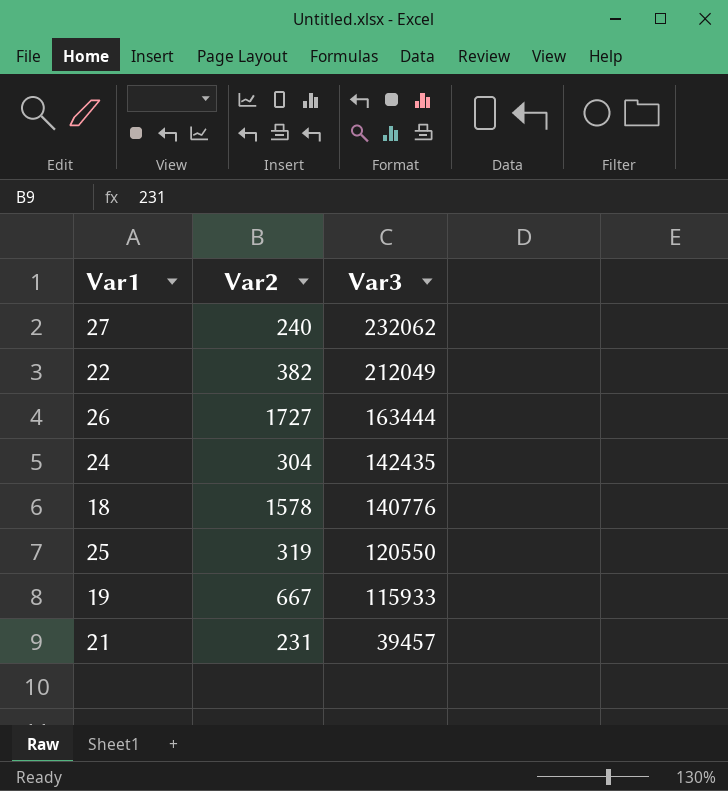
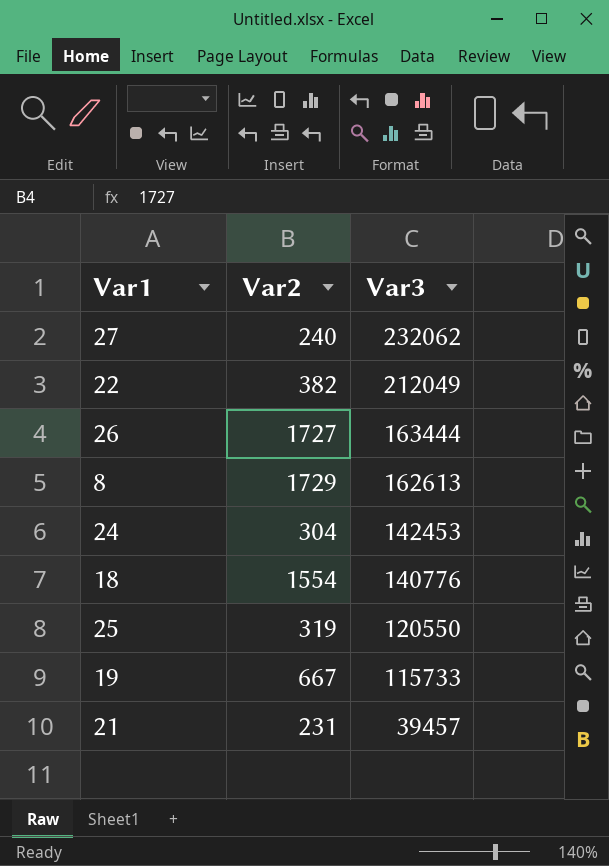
row 8: none -> 1729 | 162613
24 | Var3: 142435 -> 142453
18 | Var2: 1578 -> 1554
19 | Var3: 115933 -> 115733

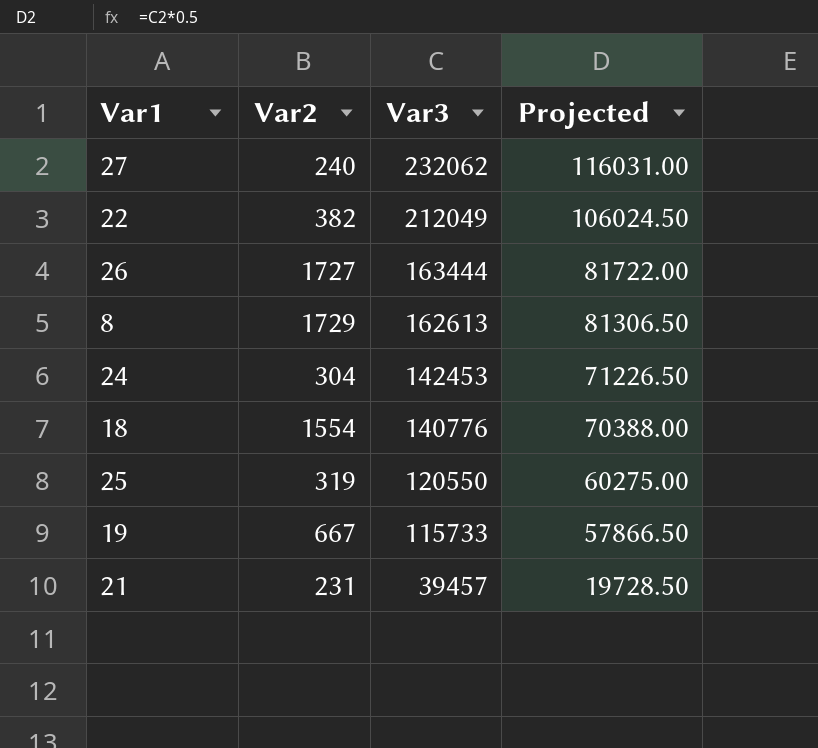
column Projected | formula: none -> [Var3] * 0.5

